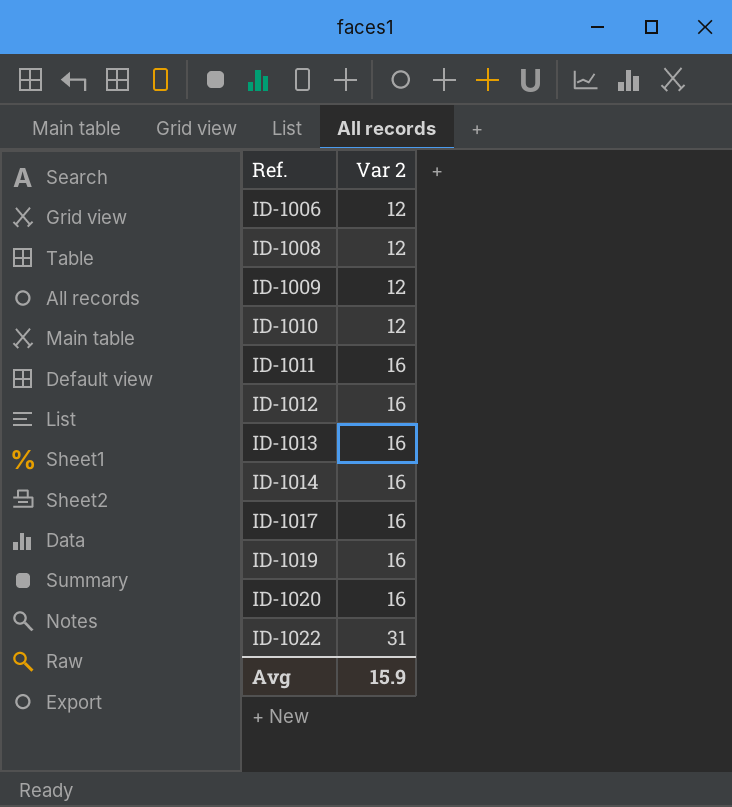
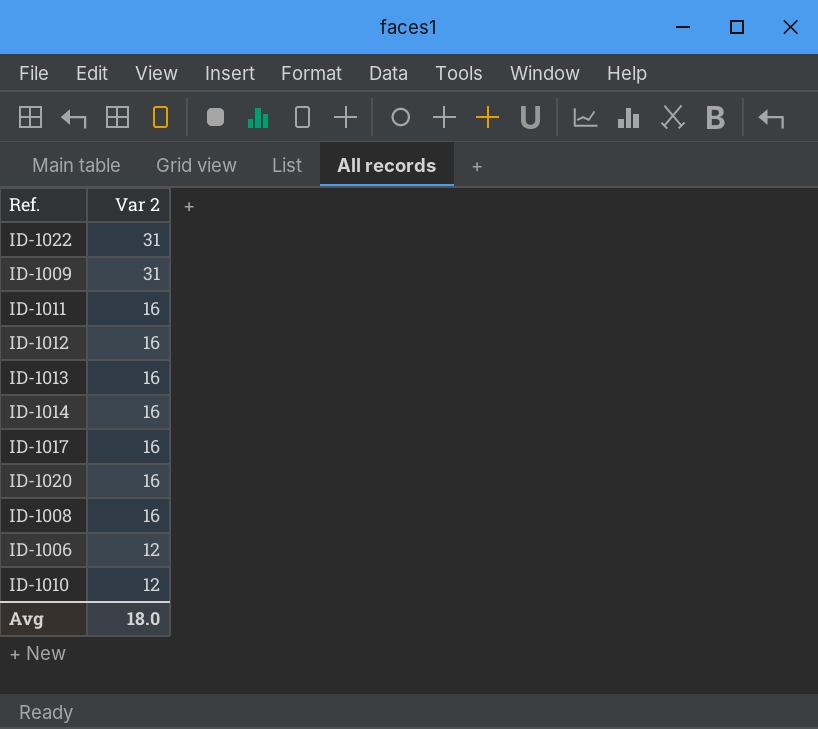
row order: Ref. ascending -> Var 2 descending
row ID-1019: 16 -> none
ID-1009 | Var 2: 12 -> 31
ID-1008 | Var 2: 12 -> 16
Avg | Var 2: 15.9 -> 18.0

